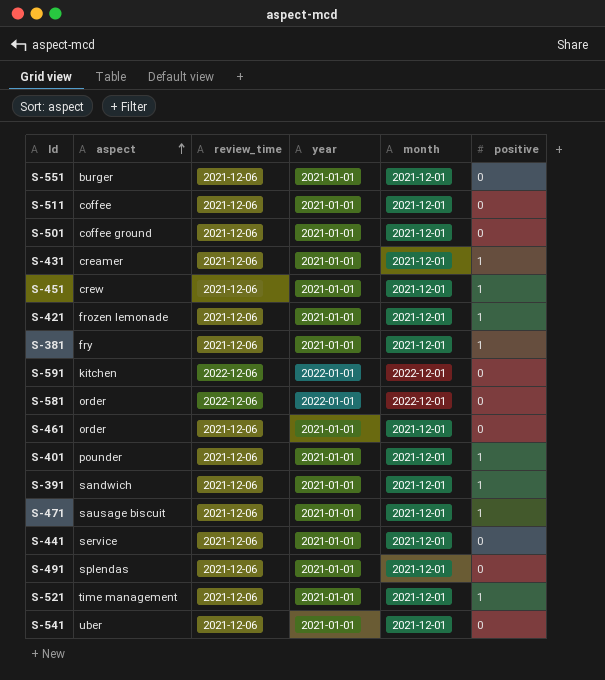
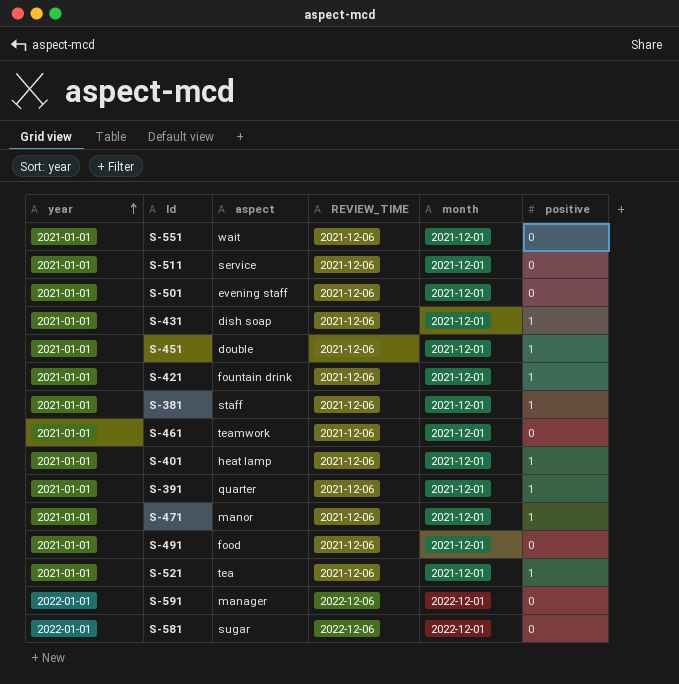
row order: aspect ascending -> year ascending
column year | position: 4 -> 1
column name: review_time -> REVIEW_TIME
row S-441: service | 2021-12-06 | 2021-01-01 | 2021-12-01 | 0 -> none
row S-541: uber | 2021-12-06 | 2021-01-01 | 2021-12-01 | 0 -> none
S-551 | aspect: burger -> wait
S-511 | aspect: coffee -> service
S-501 | aspect: coffee ground -> evening staff
S-431 | aspect: creamer -> dish soap
S-451 | aspect: crew -> double
S-421 | aspect: frozen lemonade -> fountain drink
S-381 | aspect: fry -> staff
S-461 | aspect: order -> teamwork
S-401 | aspect: pounder -> heat lamp
S-391 | aspect: sandwich -> quarter
S-471 | aspect: sausage biscuit -> manor
S-491 | aspect: splendas -> food
S-521 | aspect: time management -> tea
S-591 | aspect: kitchen -> manager
S-581 | aspect: order -> sugar

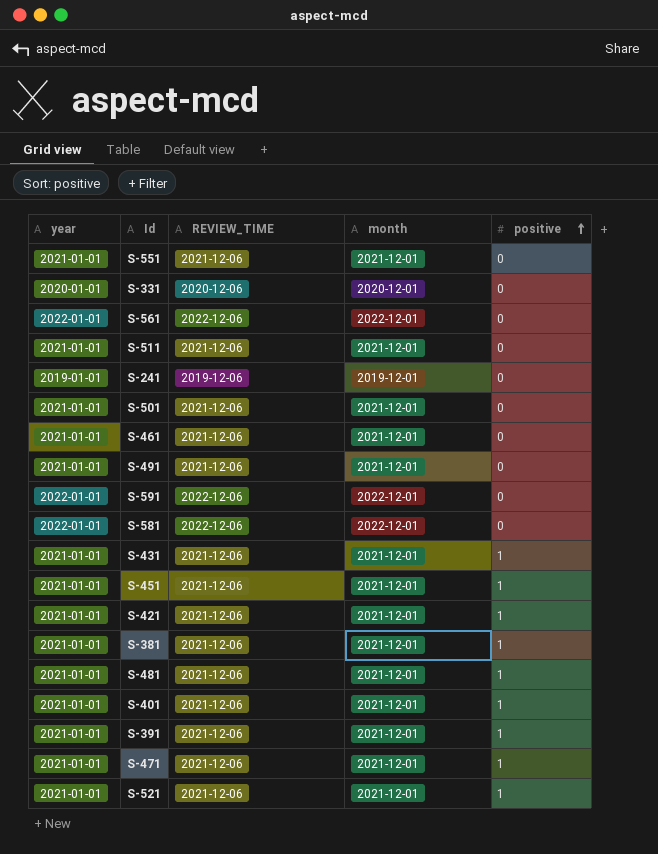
row order: year ascending -> positive ascending
column aspect | position: 3 -> none
row S-331: none -> 2020-01-01 | 2020-12-06 | 2020-12-01 | 0
row S-561: none -> 2022-01-01 | 2022-12-06 | 2022-12-01 | 0
row S-241: none -> 2019-01-01 | 2019-12-06 | 2019-12-01 | 0
row S-481: none -> 2021-01-01 | 2021-12-06 | 2021-12-01 | 1

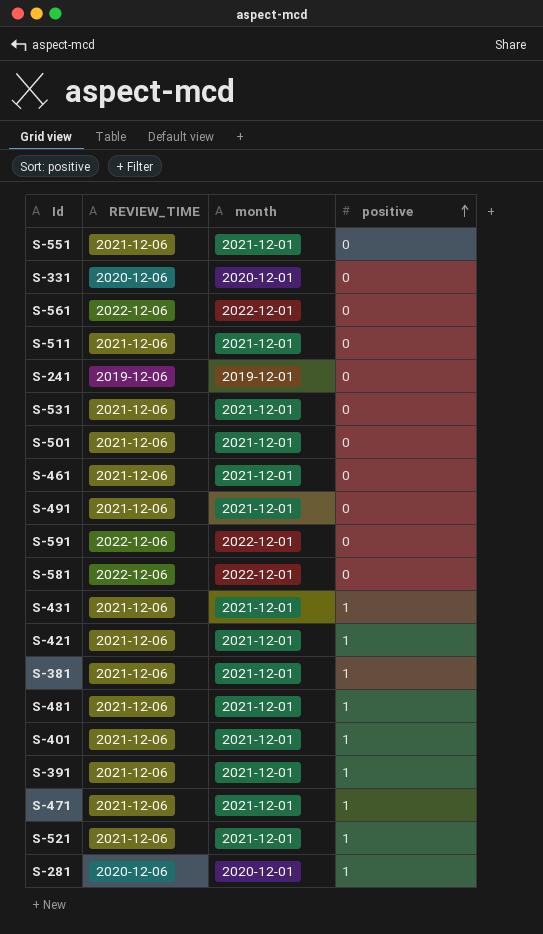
column year | position: 1 -> none
row S-451: 2021-01-01 | 2021-12-06 | 2021-12-01 | 1 -> none
row S-531: none -> 2021-12-06 | 2021-12-01 | 0
row S-281: none -> 2020-12-06 | 2020-12-01 | 1

